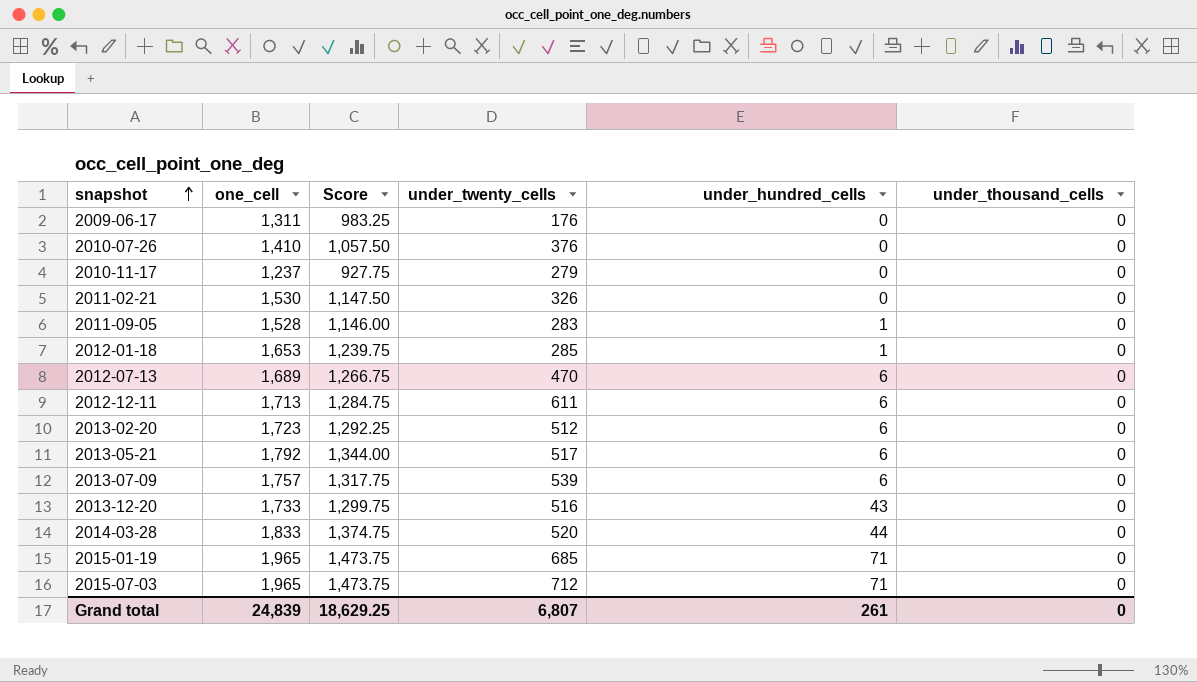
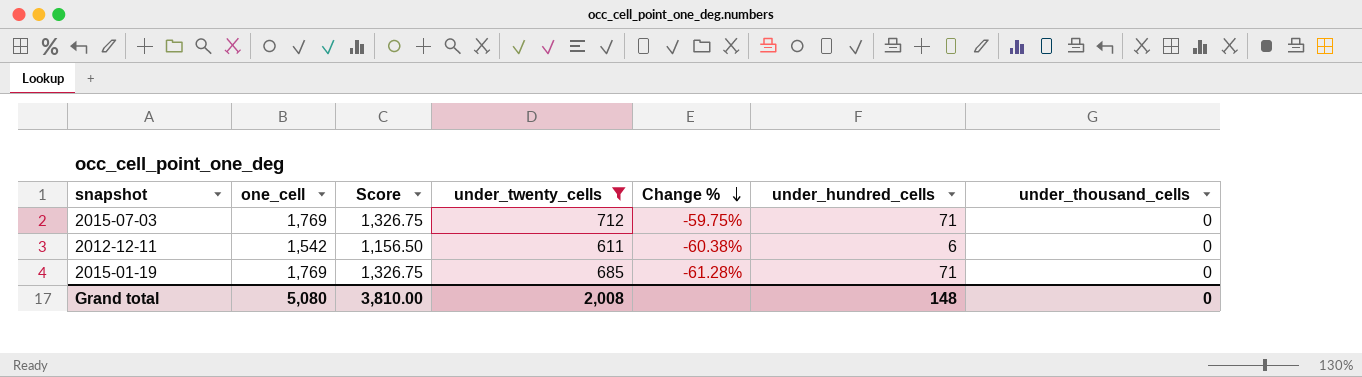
filter: none -> under_twenty_cells >= 611
row order: snapshot ascending -> Change % descending
column Change % | formula: none -> ([under_twenty_cells] - [one_cell]) / [one_cell]
2015-07-03 | one_cell: 1,965 -> 1,769
2015-07-03 | Score: 1,473.75 -> 1,326.75
2012-12-11 | one_cell: 1,713 -> 1,542
2012-12-11 | Score: 1,284.75 -> 1,156.50
2015-01-19 | one_cell: 1,965 -> 1,769
2015-01-19 | Score: 1,473.75 -> 1,326.75
Grand total | one_cell: 24,839 -> 5,080
Grand total | Score: 18,629.25 -> 3,810.00
Grand total | under_twenty_cells: 6,807 -> 2,008
Grand total | under_hundred_cells: 261 -> 148

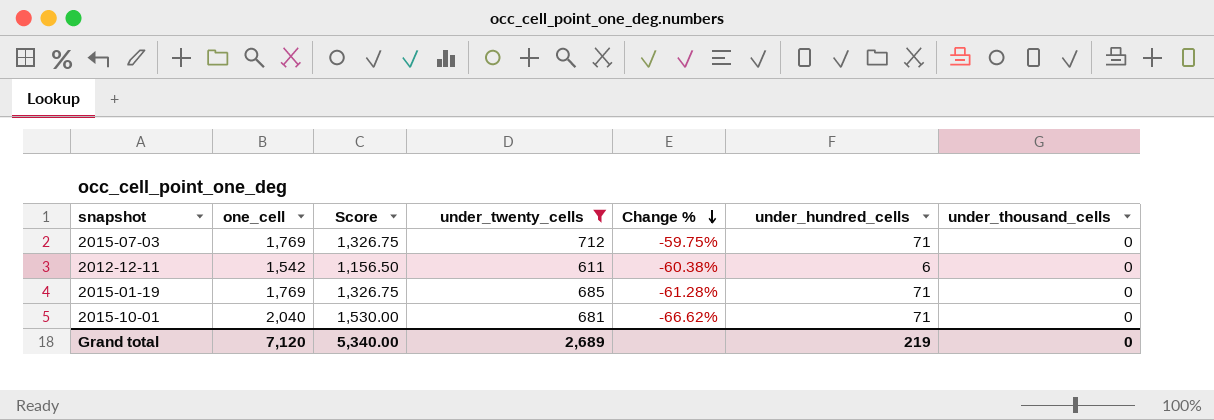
row 2015-10-01: none -> 2,040 | 1,530.00 | 681 | -66.62% | 71 | 0
Grand total | one_cell: 5,080 -> 7,120
Grand total | Score: 3,810.00 -> 5,340.00
Grand total | under_twenty_cells: 2,008 -> 2,689
Grand total | under_hundred_cells: 148 -> 219

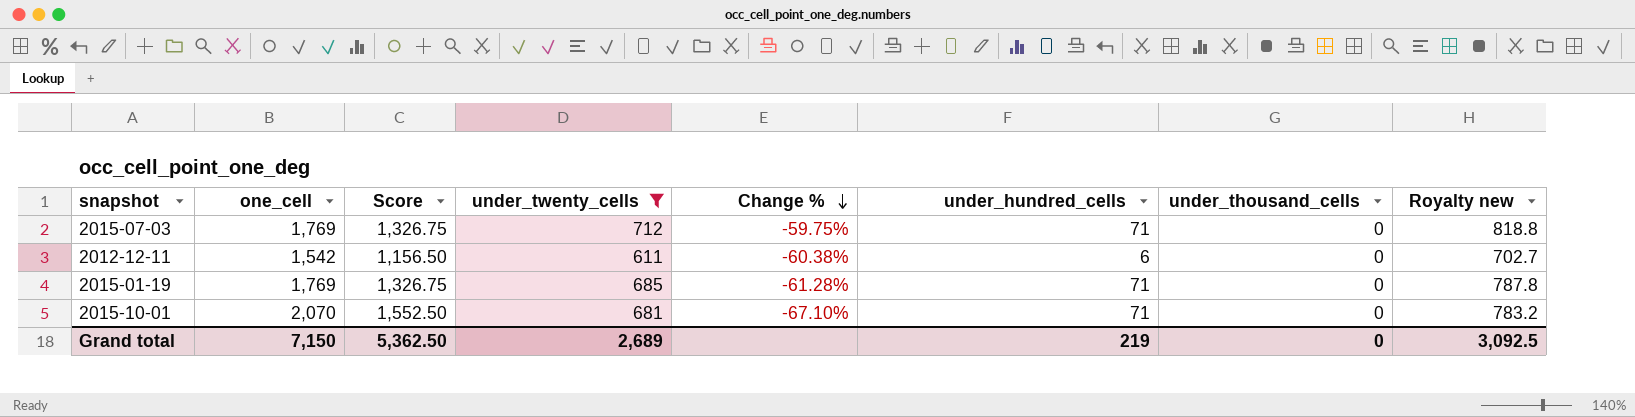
column Royalty new | formula: none -> [under_twenty_cells] * 1.15
2015-10-01 | one_cell: 2,040 -> 2,070
2015-10-01 | Score: 1,530.00 -> 1,552.50
2015-10-01 | Change %: -66.62% -> -67.10%
Grand total | one_cell: 7,120 -> 7,150
Grand total | Score: 5,340.00 -> 5,362.50

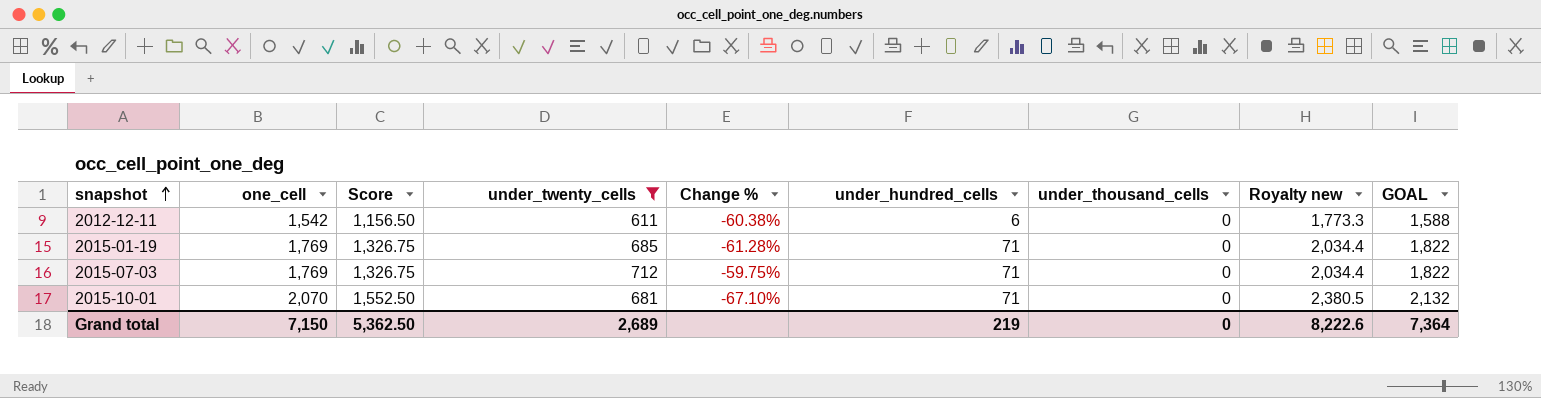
row order: Change % descending -> snapshot ascending
column Royalty new | formula: [under_twenty_cells] * 1.15 -> [one_cell] * 1.15
column GOAL | formula: none -> [one_cell] * 1.03
Grand total | Royalty new: 3,092.5 -> 8,222.6

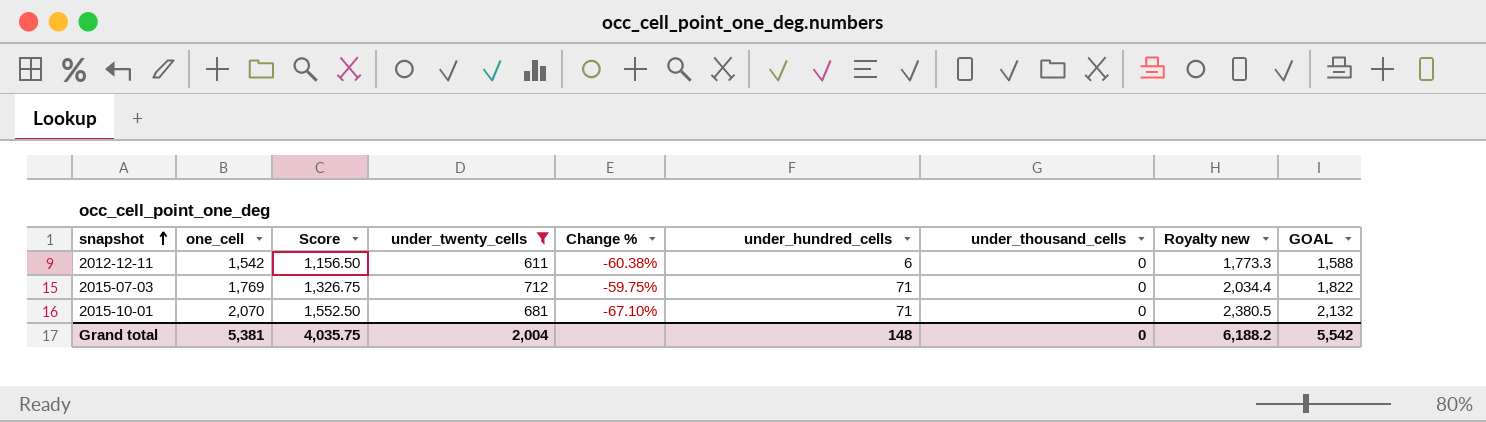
row 2015-01-19: 1,769 | 1,326.75 | 685 | -61.28% | 71 | 0 | 2,034.4 | 1,822 -> none
Grand total | one_cell: 7,150 -> 5,381
Grand total | Score: 5,362.50 -> 4,035.75
Grand total | under_twenty_cells: 2,689 -> 2,004
Grand total | under_hundred_cells: 219 -> 148
Grand total | Royalty new: 8,222.6 -> 6,188.2
Grand total | GOAL: 7,364 -> 5,542

